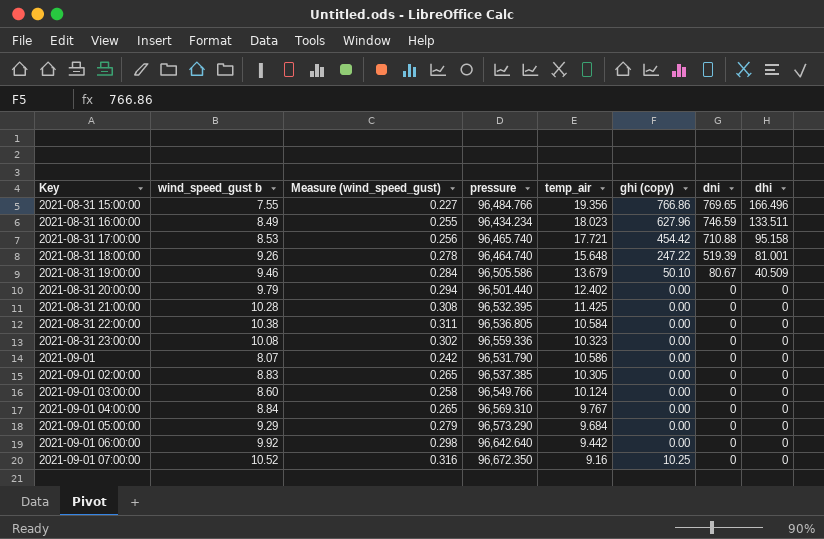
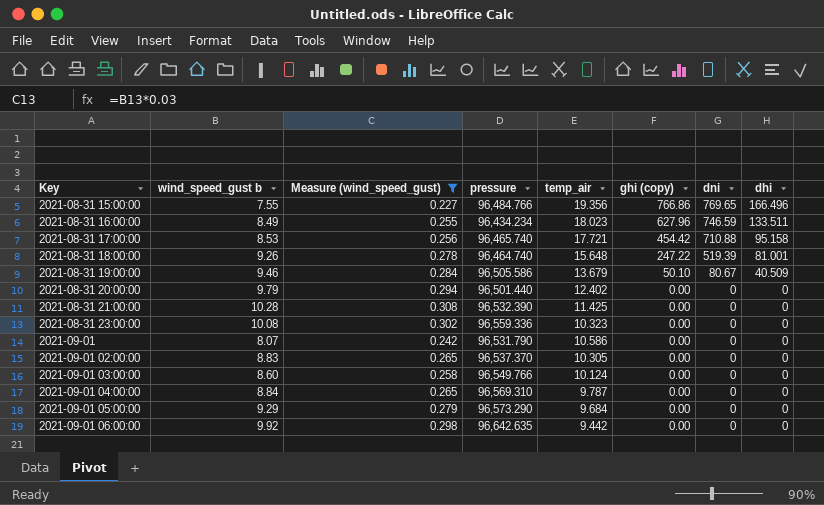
filter: none -> Measure (wind_speed_gust) <= 0.308
2021-08-31 21:00:00 | pressure: 96,532.395 -> 96,532.390
2021-09-01 02:00:00 | pressure: 96,537.385 -> 96,537.370
2021-09-01 04:00:00 | temp_air: 9.767 -> 9.787
2021-09-01 06:00:00 | pressure: 96,642.640 -> 96,642.635

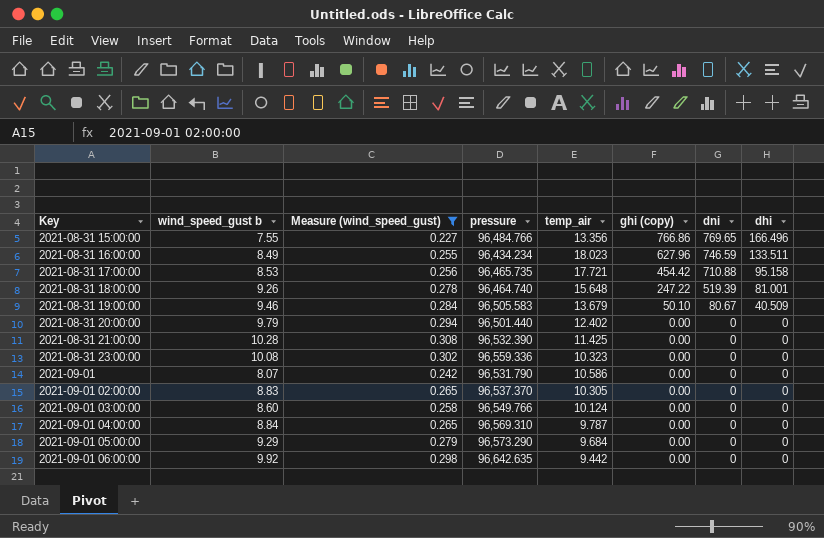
2021-08-31 15:00:00 | temp_air: 19.356 -> 13.356
2021-08-31 17:00:00 | pressure: 96,465.740 -> 96,465.735
2021-08-31 19:00:00 | pressure: 96,505.586 -> 96,505.583

